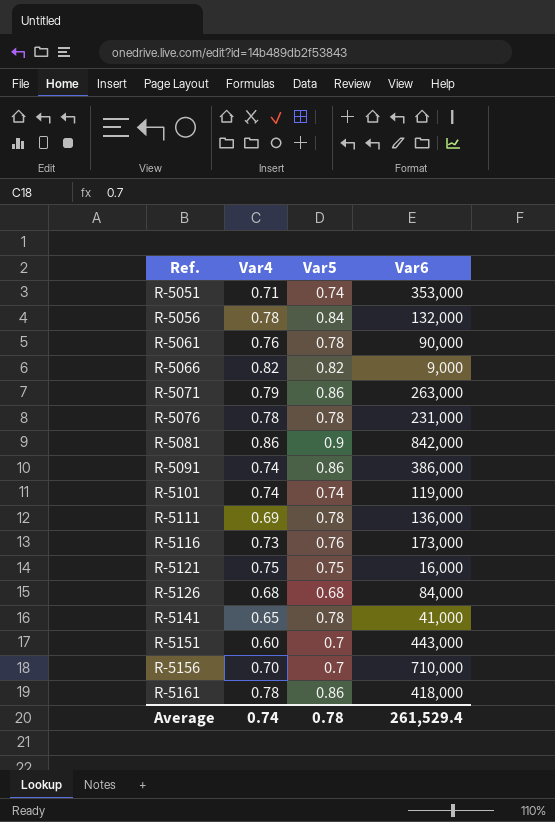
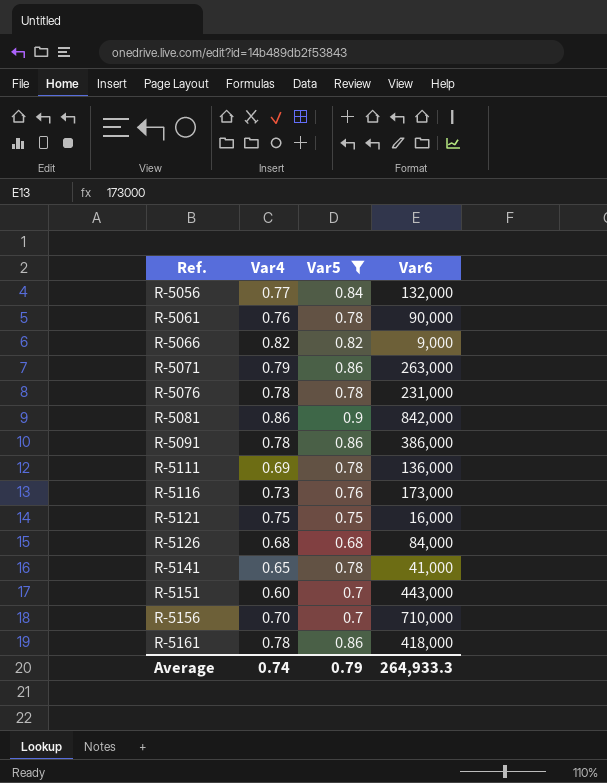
filter: none -> Var5 != 0.74
R-5056 | Var4: 0.78 -> 0.77
R-5091 | Var4: 0.74 -> 0.78
Average | Var5: 0.78 -> 0.79
Average | Var6: 261,529.4 -> 264,933.3

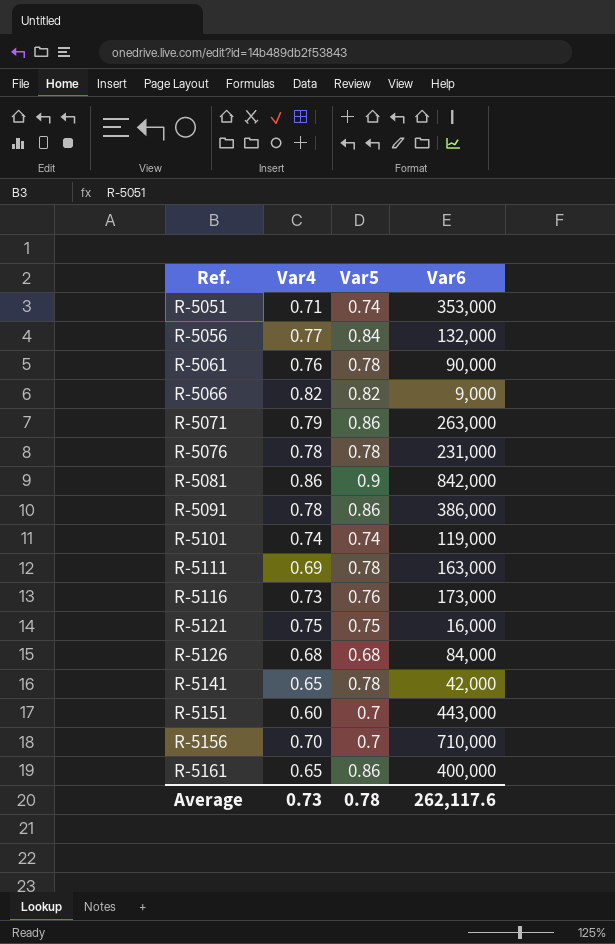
filter: Var5 != 0.74 -> none
R-5111 | Var6: 136,000 -> 163,000
R-5141 | Var6: 41,000 -> 42,000
R-5161 | Var4: 0.78 -> 0.65
R-5161 | Var6: 418,000 -> 400,000
Average | Var4: 0.74 -> 0.73
Average | Var5: 0.79 -> 0.78
Average | Var6: 264,933.3 -> 262,117.6

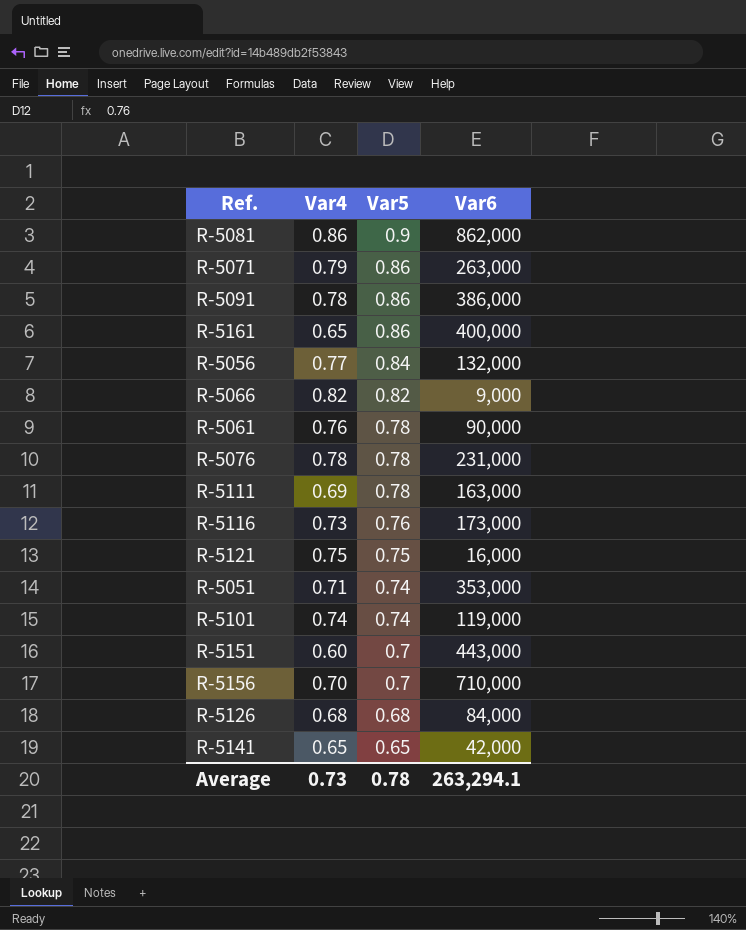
row order: Ref. ascending -> Var5 descending
R-5081 | Var6: 842,000 -> 862,000
R-5141 | Var5: 0.78 -> 0.65
Average | Var6: 262,117.6 -> 263,294.1

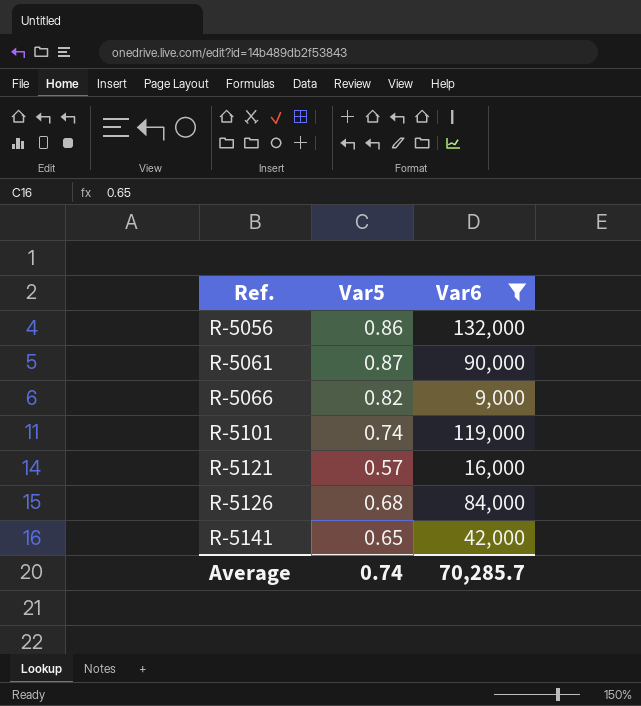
filter: none -> Var6 <= 132,000
row order: Var5 descending -> Ref. ascending
column Var4 | position: 2 -> none
R-5056 | Var5: 0.84 -> 0.86
R-5061 | Var5: 0.78 -> 0.87
R-5121 | Var5: 0.75 -> 0.57
Average | Var5: 0.78 -> 0.74
Average | Var6: 263,294.1 -> 70,285.7

